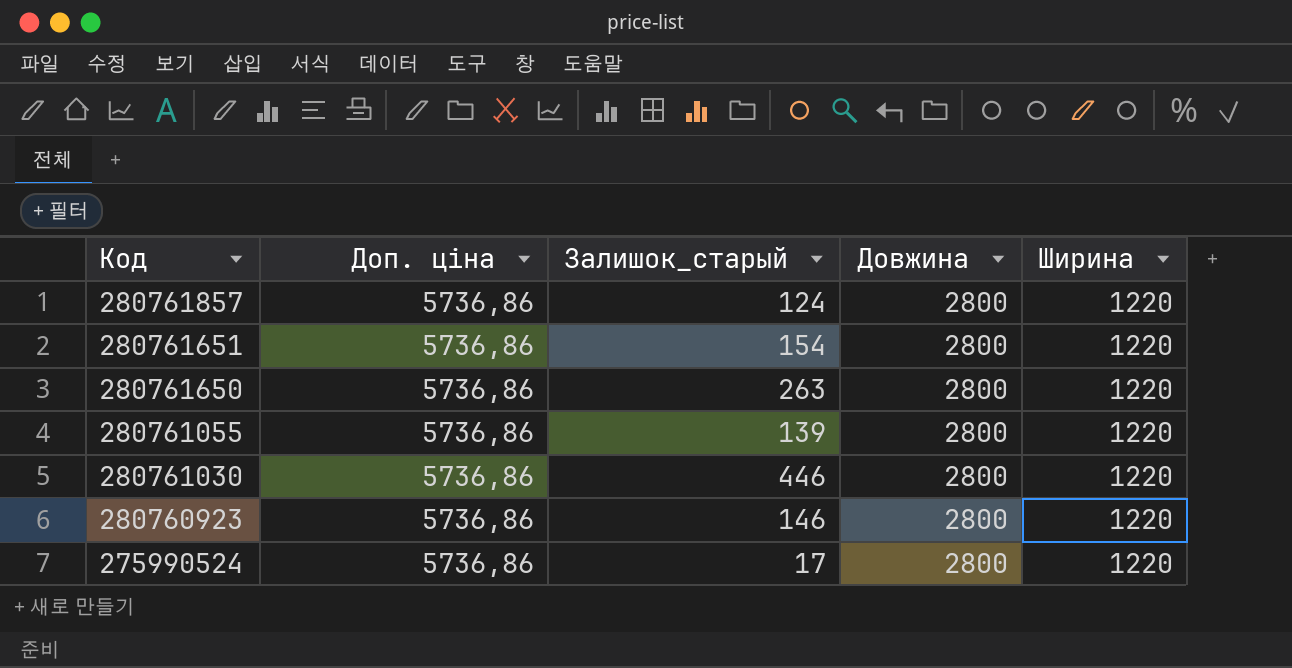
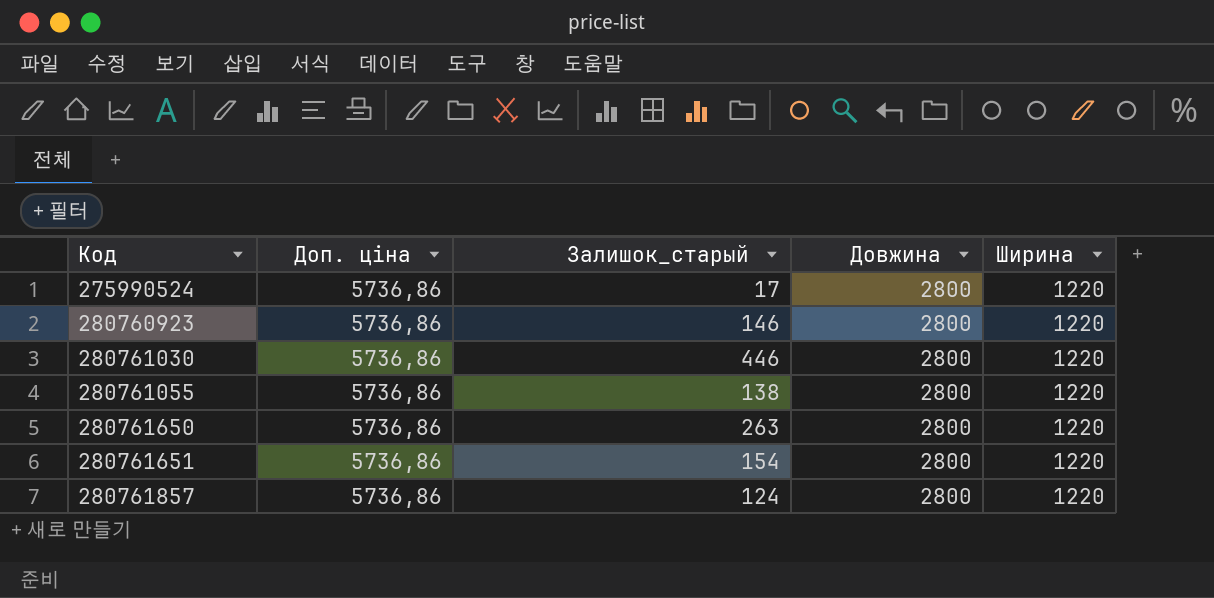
row order: Код descending -> Код ascending
280761055 | Залишок_старый: 139 -> 138

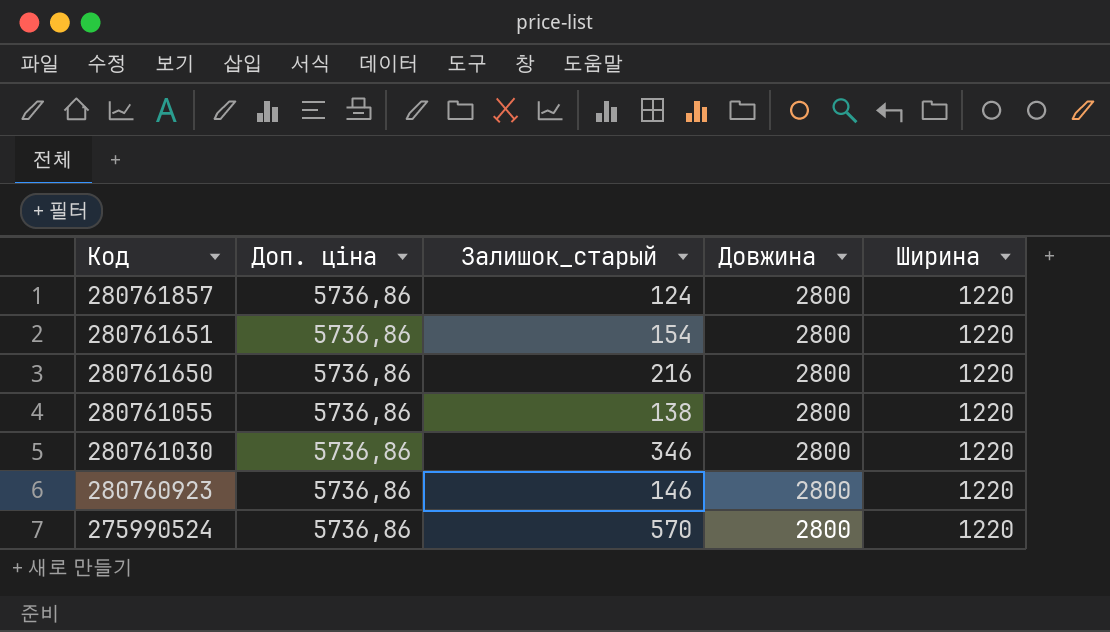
row order: Код ascending -> Код descending
280761650 | Залишок_старый: 263 -> 216
280761030 | Залишок_старый: 446 -> 346
275990524 | Залишок_старый: 17 -> 570

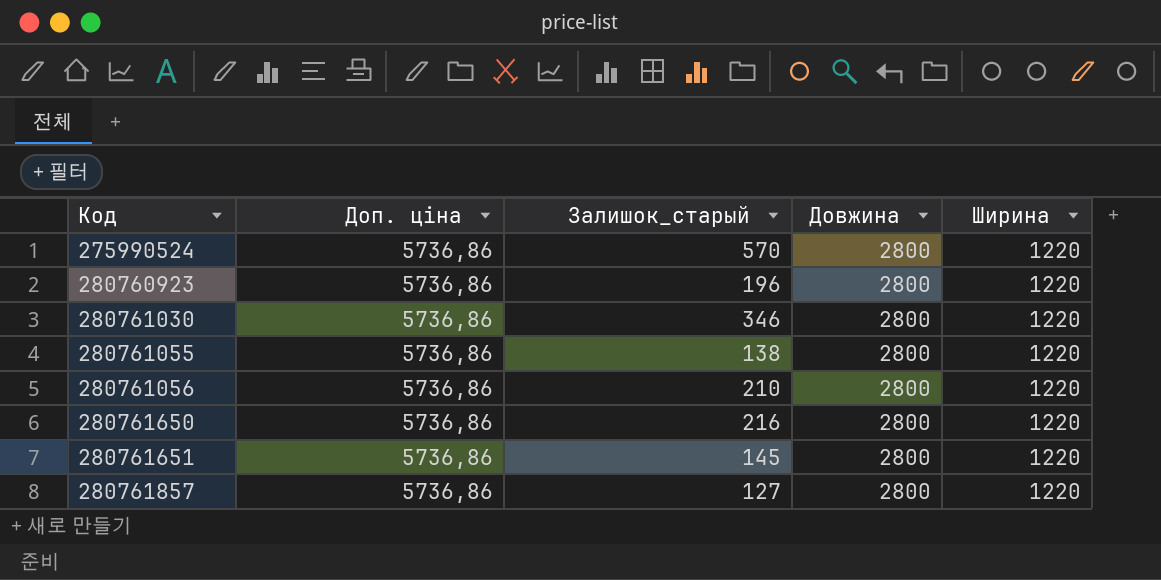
row order: Код descending -> Код ascending
280760923 | Залишок_старый: 146 -> 196
row 280761056: none -> 5736,86 | 210 | 2800 | 1220
280761651 | Залишок_старый: 154 -> 145
280761857 | Залишок_старый: 124 -> 127

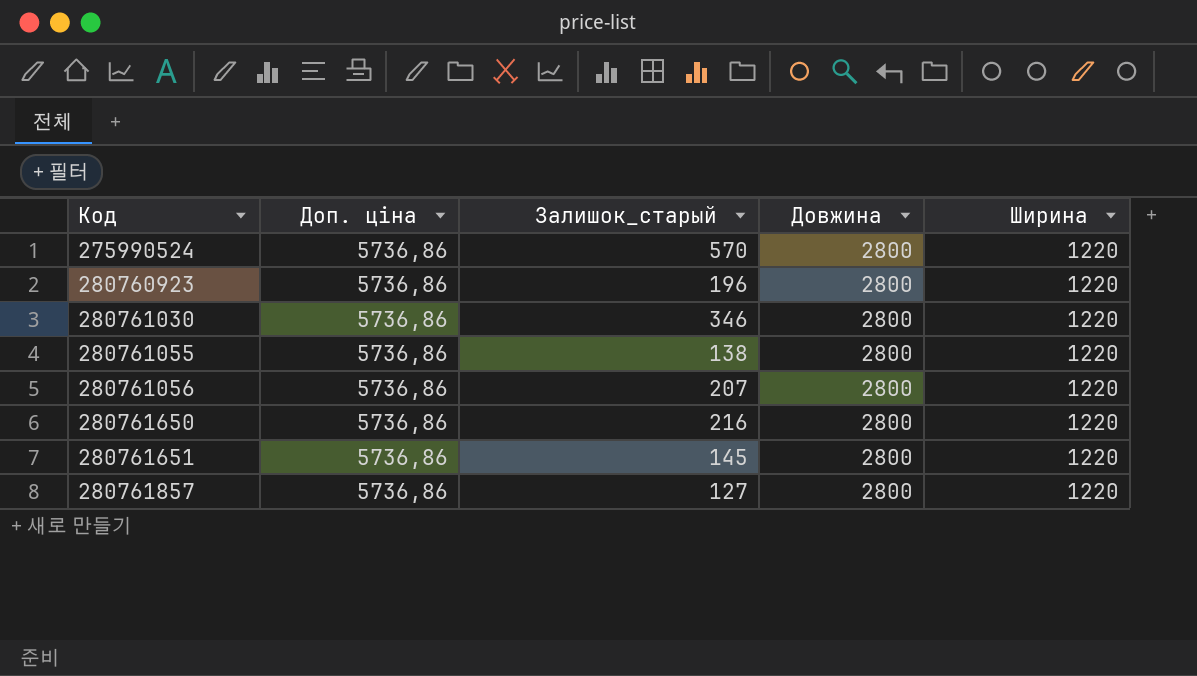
280761056 | Залишок_старый: 210 -> 207

